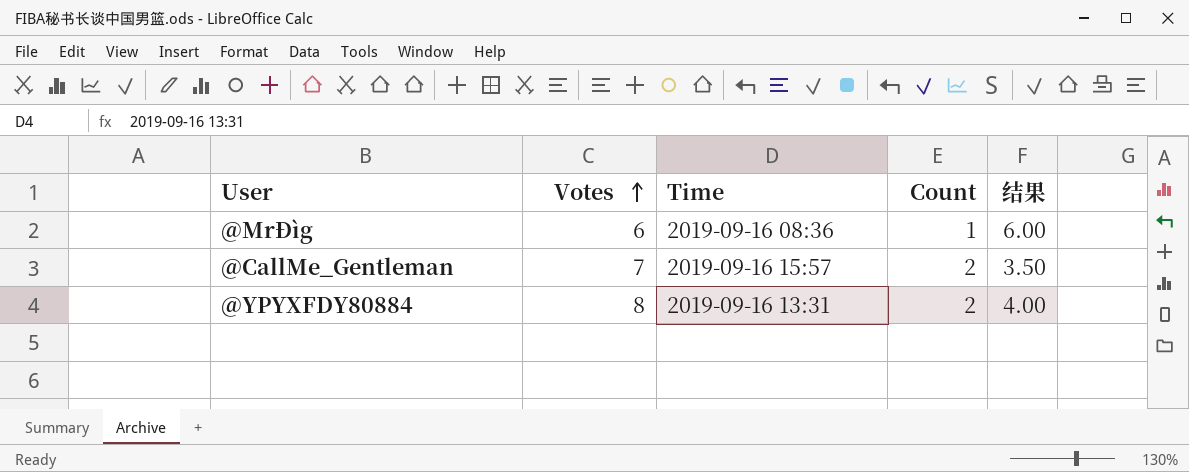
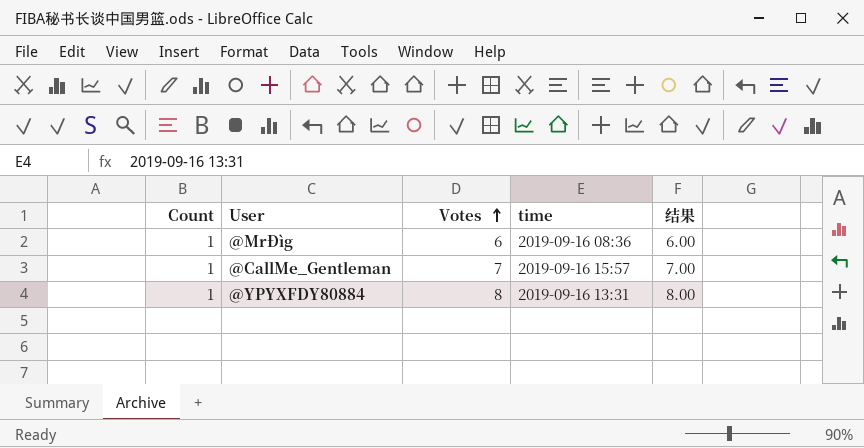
column Count | position: 4 -> 1
column name: Time -> time
@CallMe_Gentleman | Count: 2 -> 1
@CallMe_Gentleman | 结果: 3.50 -> 7.00
@YPYXFDY80884 | Count: 2 -> 1
@YPYXFDY80884 | 结果: 4.00 -> 8.00

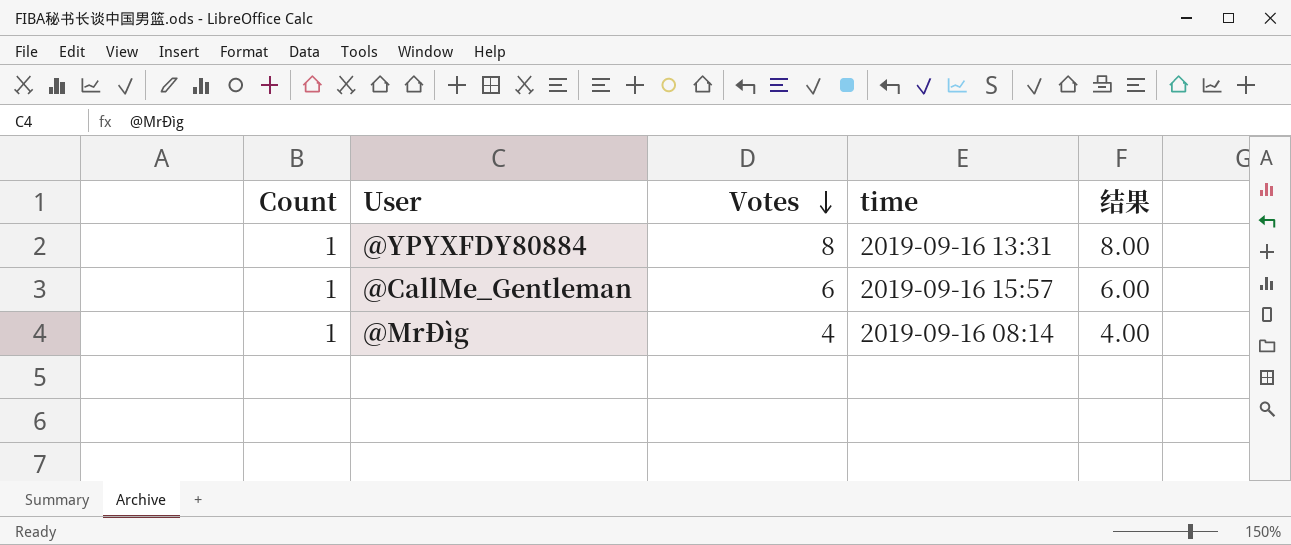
row order: Votes ascending -> Votes descending
@CallMe_Gentleman | Votes: 7 -> 6
@CallMe_Gentleman | 结果: 7.00 -> 6.00
@MrÐìg | Votes: 6 -> 4
@MrÐìg | time: 2019-09-16 08:36 -> 2019-09-16 08:14
@MrÐìg | 结果: 6.00 -> 4.00

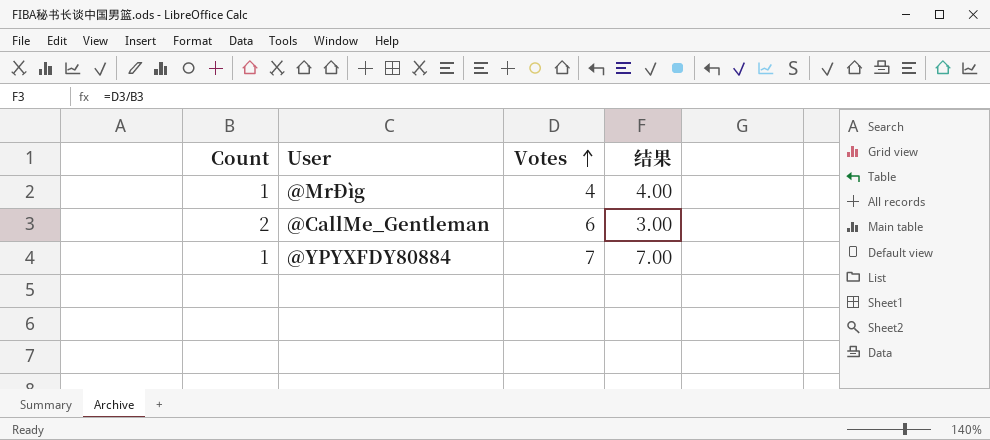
row order: Votes descending -> Votes ascending
column time | position: 4 -> none
@CallMe_Gentleman | Count: 1 -> 2
@CallMe_Gentleman | 结果: 6.00 -> 3.00
@YPYXFDY80884 | Votes: 8 -> 7
@YPYXFDY80884 | 结果: 8.00 -> 7.00

